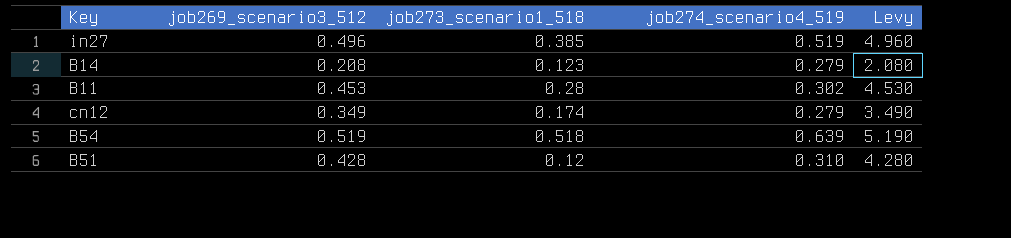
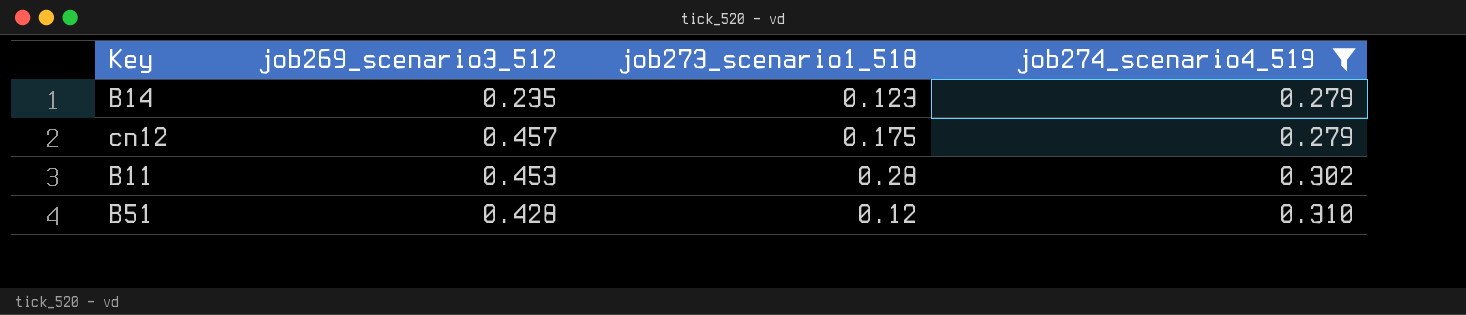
filter: none -> job274_scenario4_519 <= 0.310
row order: none -> job274_scenario4_519 ascending
column Levy | formula: [job269_scenario3_512] * 10 -> none
B14 | job269_scenario3_512: 0.208 -> 0.235
cn12 | job269_scenario3_512: 0.349 -> 0.457
cn12 | job273_scenario1_518: 0.174 -> 0.175

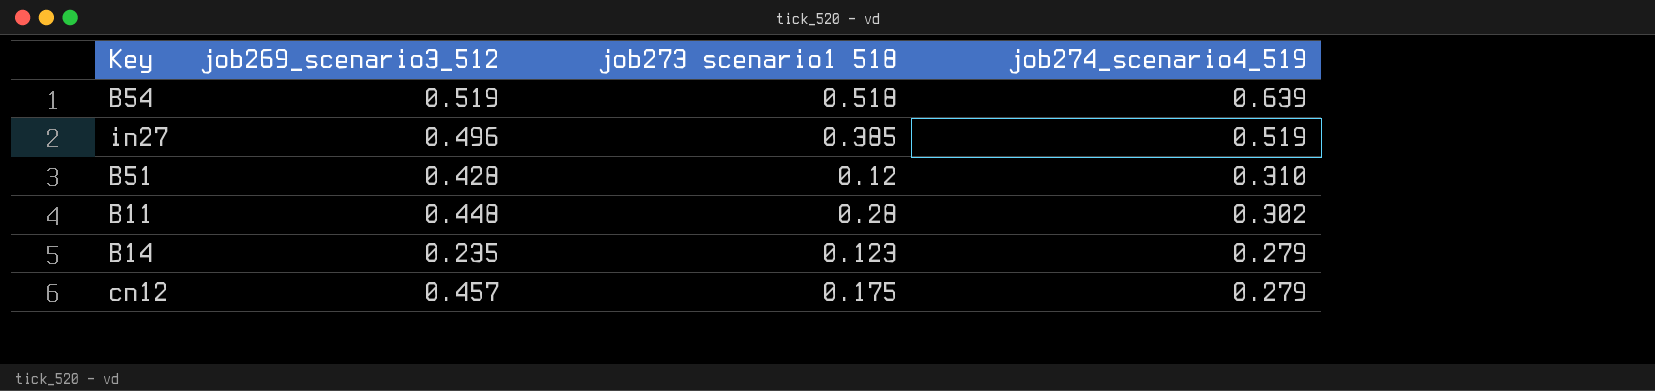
filter: job274_scenario4_519 <= 0.310 -> none
row order: job274_scenario4_519 ascending -> job274_scenario4_519 descending
column name: job273_scenario1_518 -> job273 scenario1 518
B11 | job269_scenario3_512: 0.453 -> 0.448

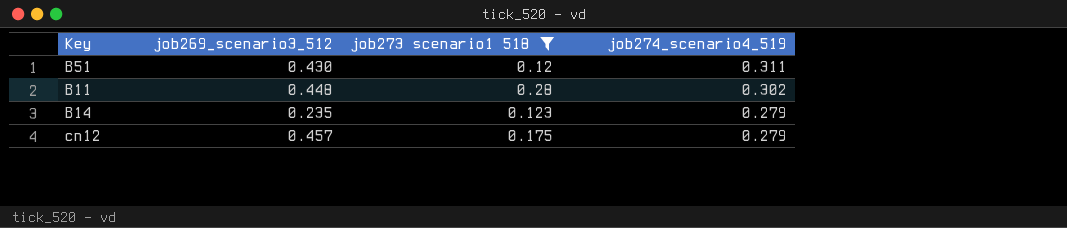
filter: none -> job273 scenario1 518 <= 0.28
B51 | job269_scenario3_512: 0.428 -> 0.430
B51 | job274_scenario4_519: 0.310 -> 0.311

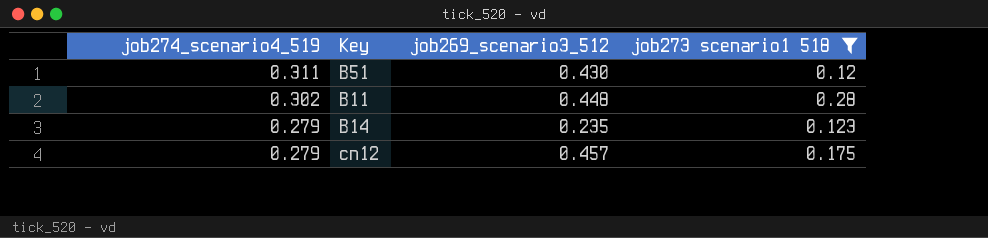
column job274_scenario4_519 | position: 4 -> 1

